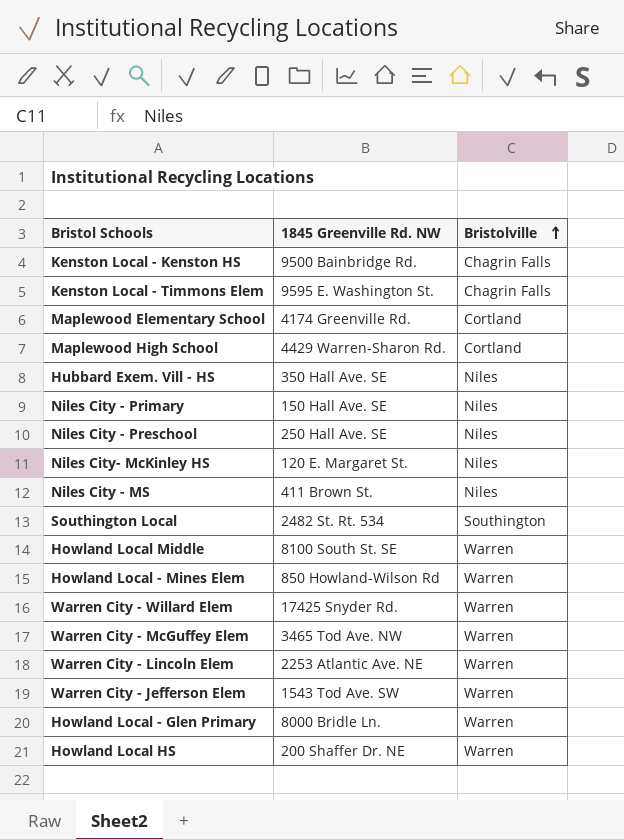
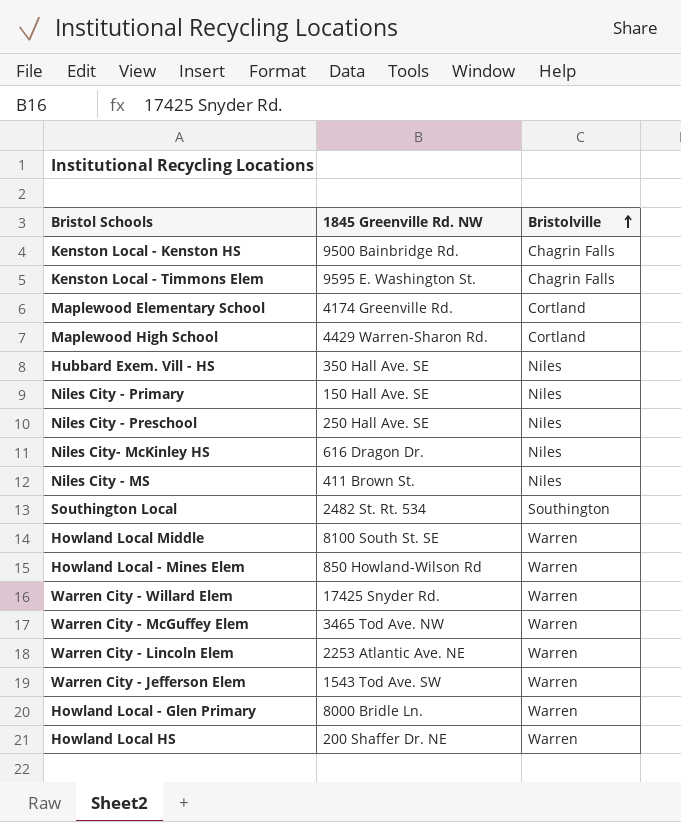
Niles City- McKinley HS | 1845 Greenville Rd. NW: 120 E. Margaret St. -> 616 Dragon Dr.

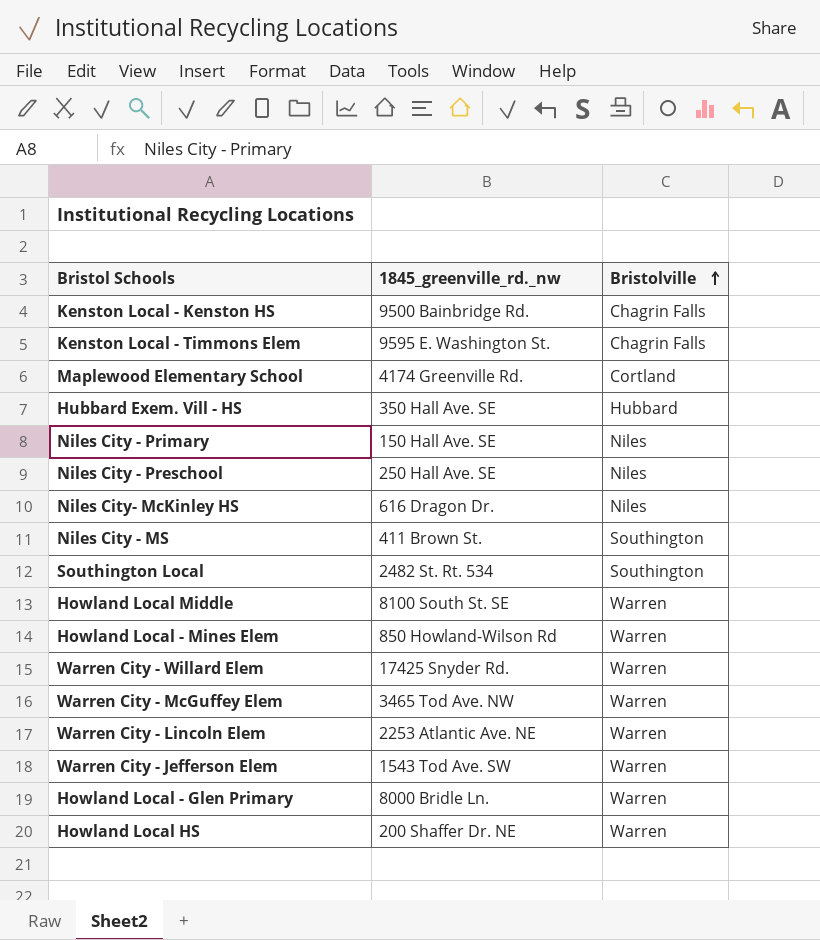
column name: 1845 Greenville Rd. NW -> 1845_greenville_rd._nw
row Maplewood High School: 4429 Warren-Sharon Rd. | Cortland -> none
Hubbard Exem. Vill - HS | Bristolville: Niles -> Hubbard
Niles City - MS | Bristolville: Niles -> Southington

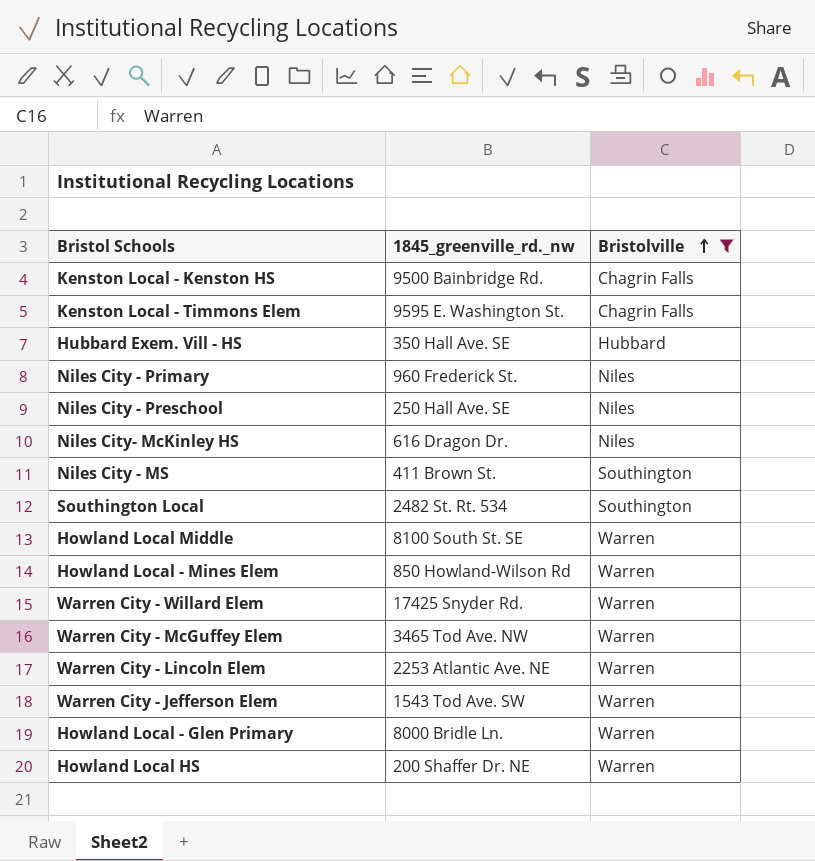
filter: none -> Bristolville != Cortland
Niles City - Primary | 1845_greenville_rd._nw: 150 Hall Ave. SE -> 960 Frederick St.

